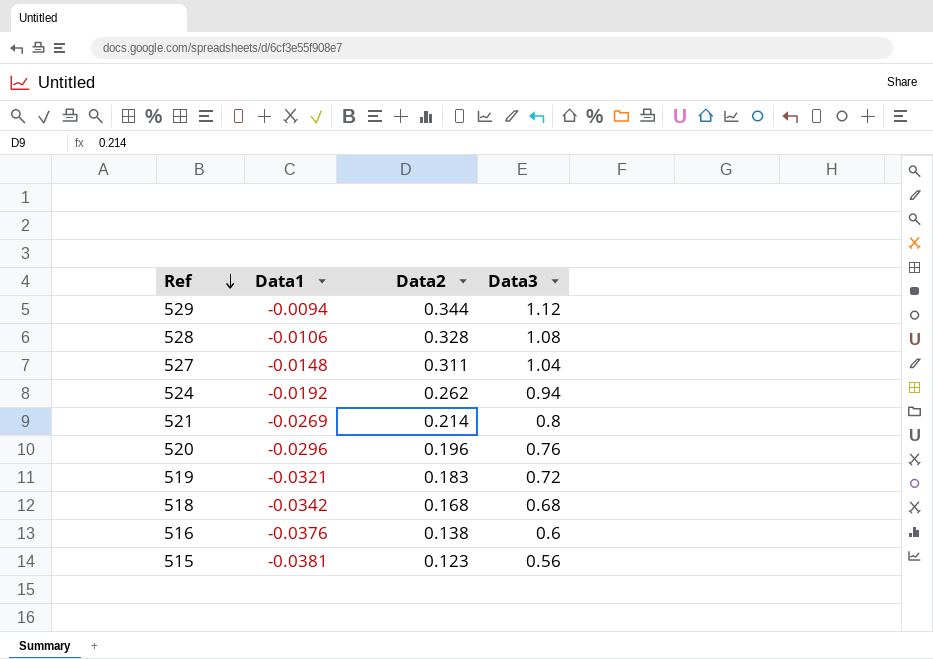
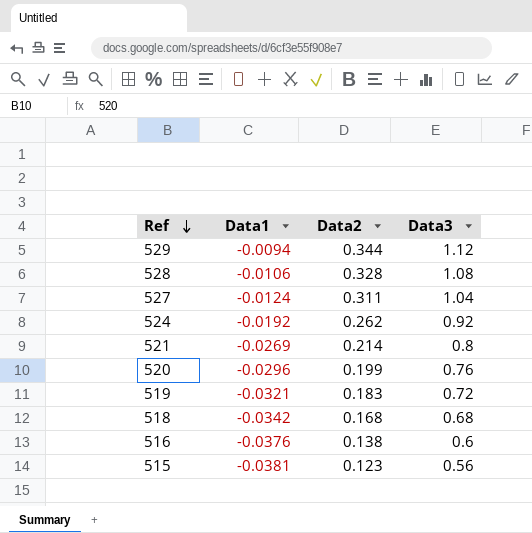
527 | Data1: -0.0148 -> -0.0124
524 | Data3: 0.94 -> 0.92
520 | Data2: 0.196 -> 0.199

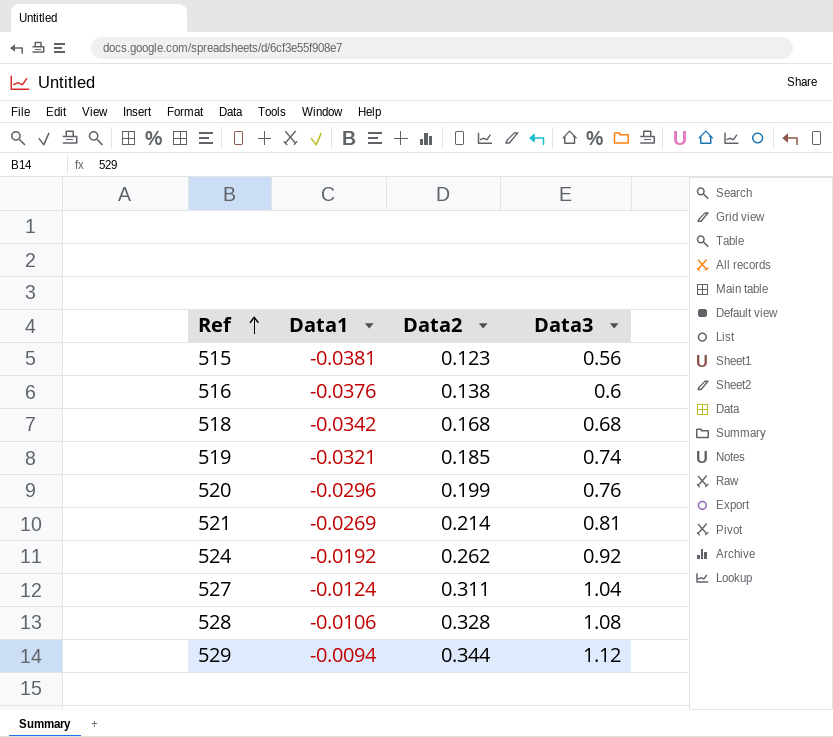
row order: Ref descending -> Ref ascending
519 | Data2: 0.183 -> 0.185
519 | Data3: 0.72 -> 0.74
521 | Data3: 0.8 -> 0.81

